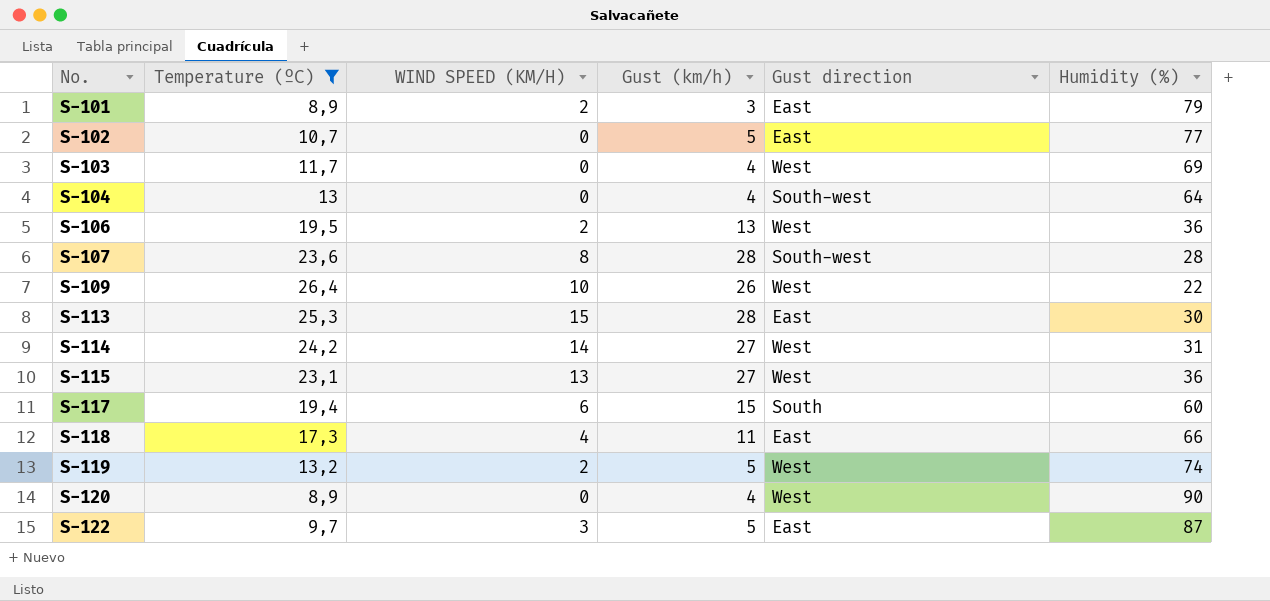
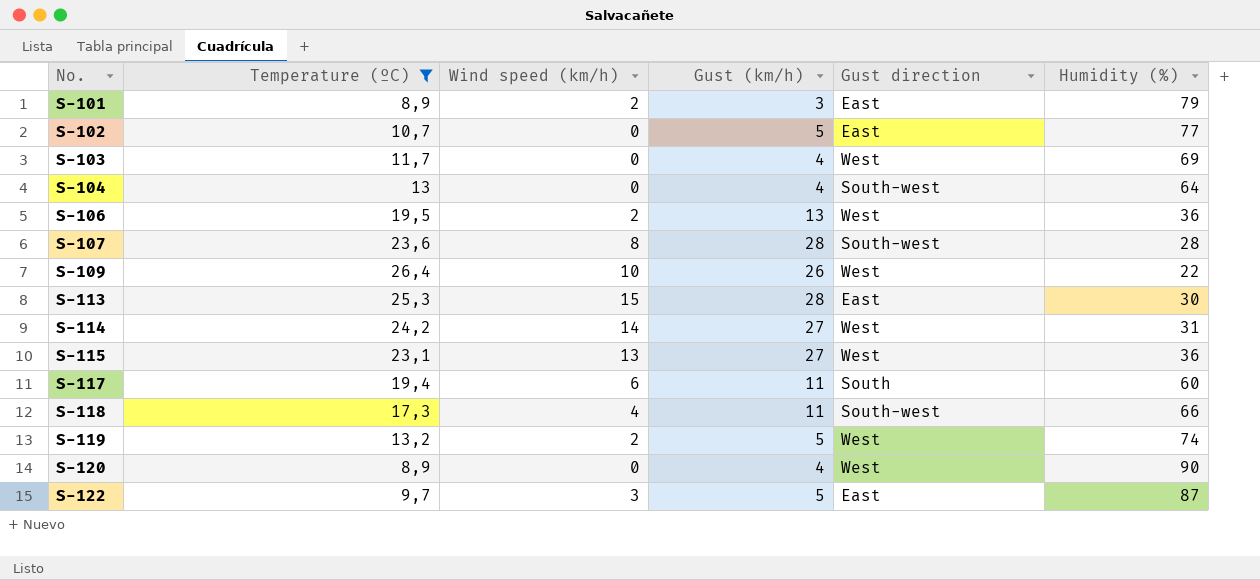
column name: WIND SPEED (KM/H) -> Wind speed (km/h)
S-117 | Gust (km/h): 15 -> 11
S-118 | Gust direction: East -> South-west

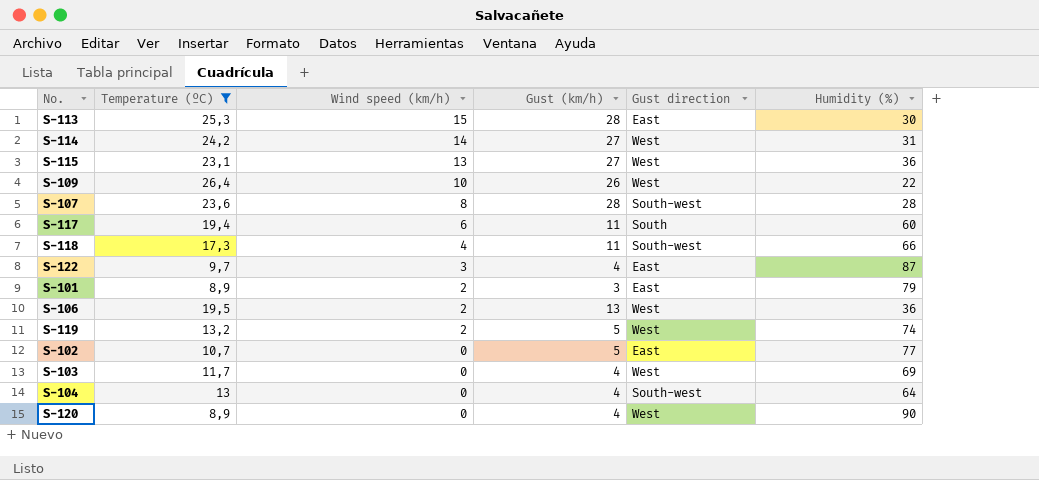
row order: No. ascending -> Wind speed (km/h) descending
S-122 | Gust (km/h): 5 -> 4

